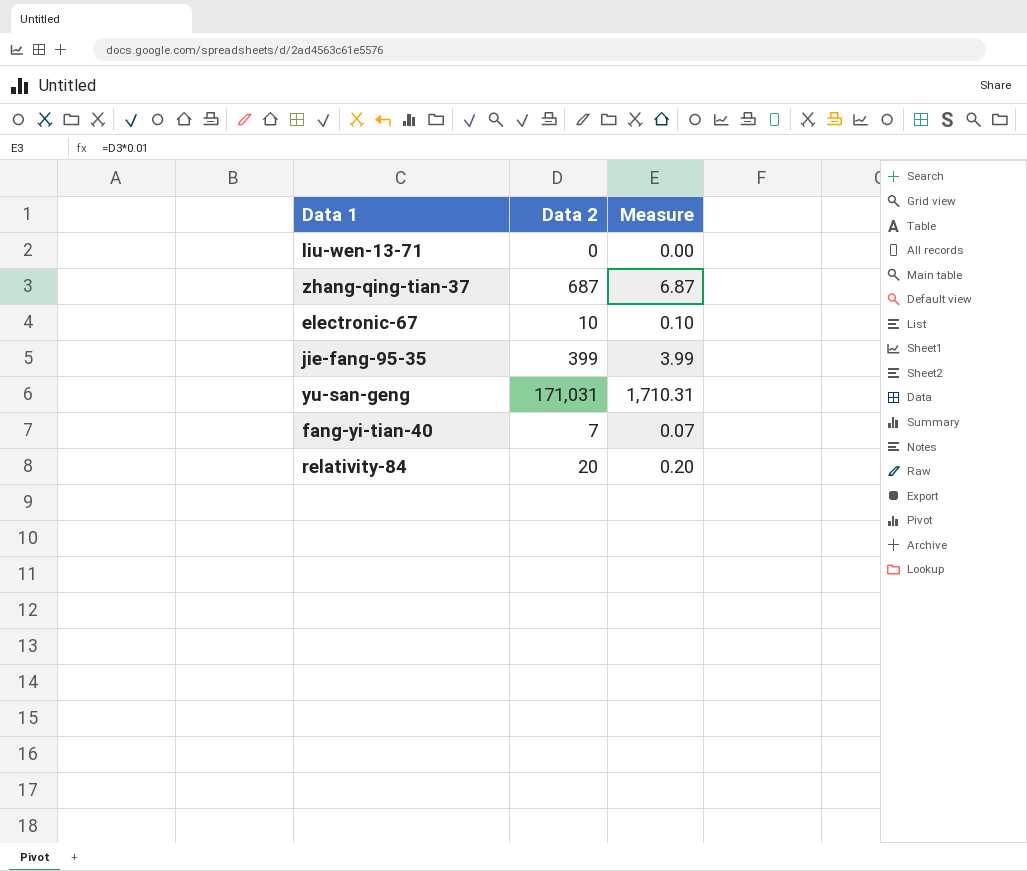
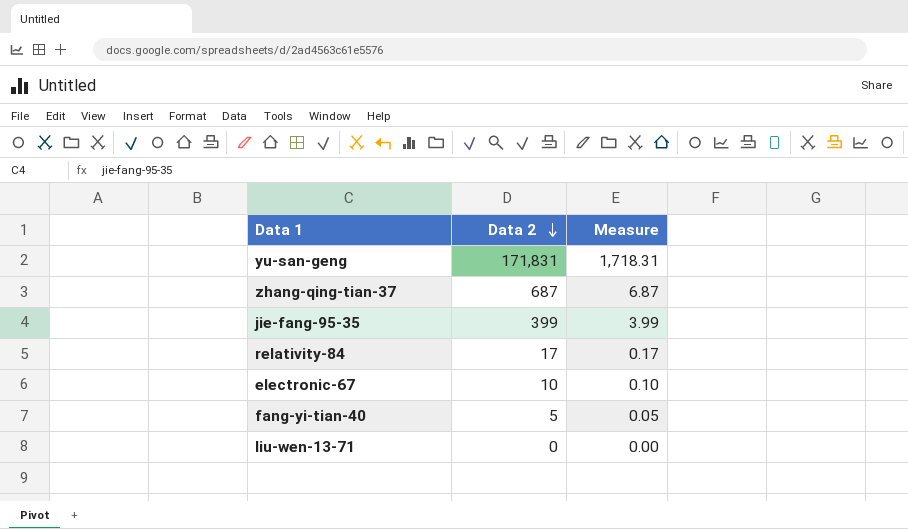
row order: none -> Data 2 descending
yu-san-geng | Data 2: 171,031 -> 171,831
yu-san-geng | Measure: 1,710.31 -> 1,718.31
relativity-84 | Data 2: 20 -> 17
relativity-84 | Measure: 0.20 -> 0.17
fang-yi-tian-40 | Data 2: 7 -> 5
fang-yi-tian-40 | Measure: 0.07 -> 0.05

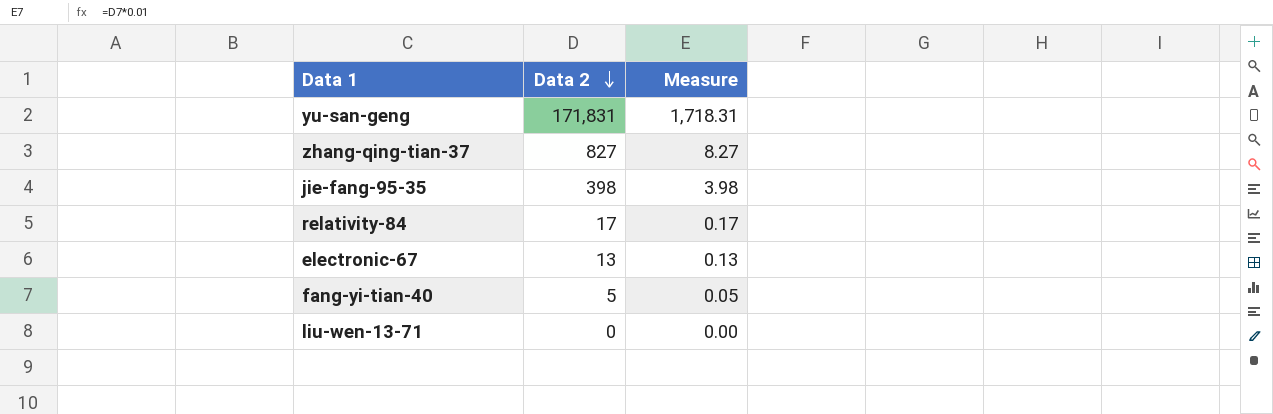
zhang-qing-tian-37 | Data 2: 687 -> 827
zhang-qing-tian-37 | Measure: 6.87 -> 8.27
jie-fang-95-35 | Data 2: 399 -> 398
jie-fang-95-35 | Measure: 3.99 -> 3.98
electronic-67 | Data 2: 10 -> 13
electronic-67 | Measure: 0.10 -> 0.13

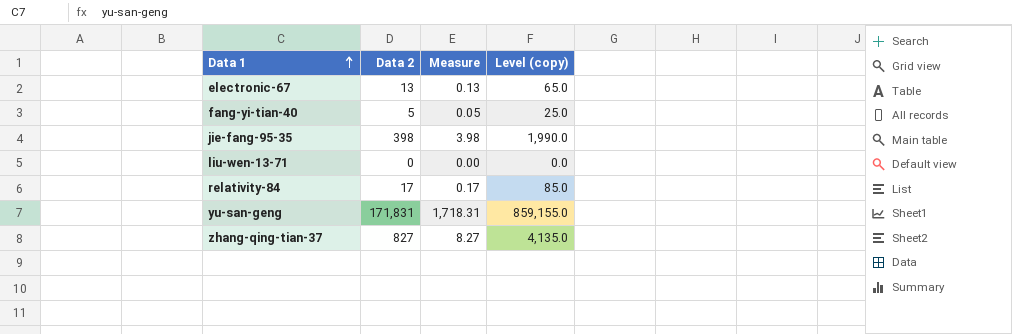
row order: Data 2 descending -> Data 1 ascending
column Level (copy) | formula: none -> [Data 2] * 5

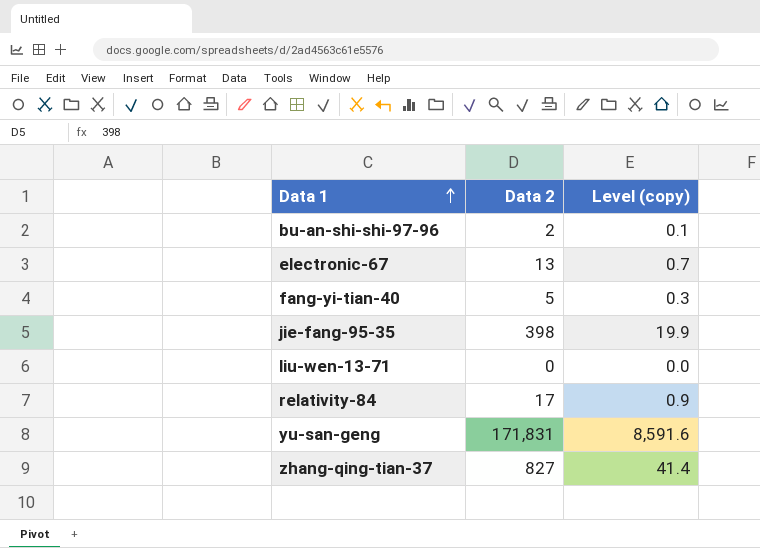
column Measure | formula: [Data 2] * 0.01 -> none
column Level (copy) | formula: [Data 2] * 5 -> [Data 2] * 0.05
row bu-an-shi-shi-97-96: none -> 2 | 0.1

